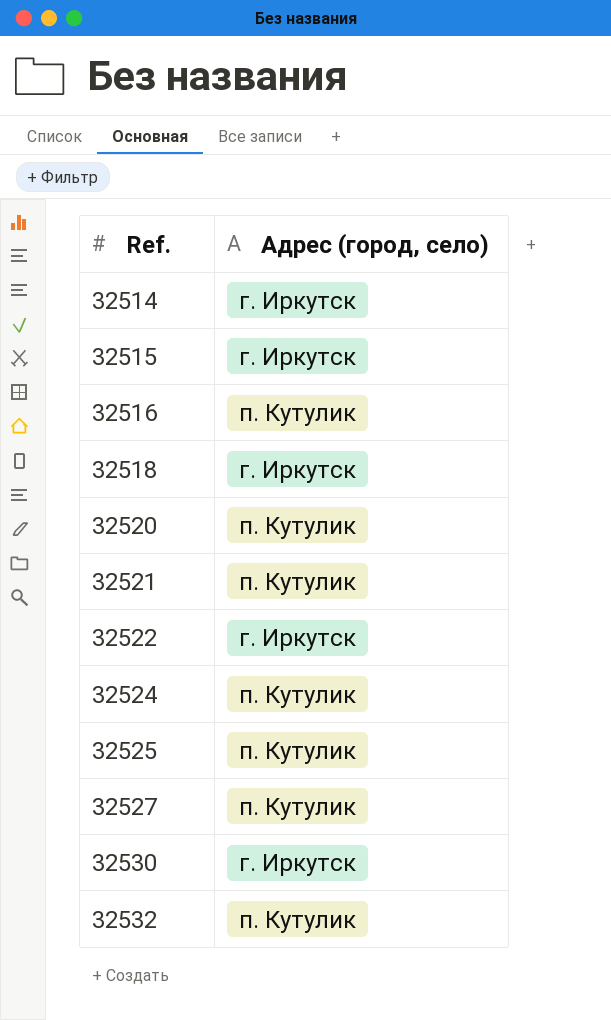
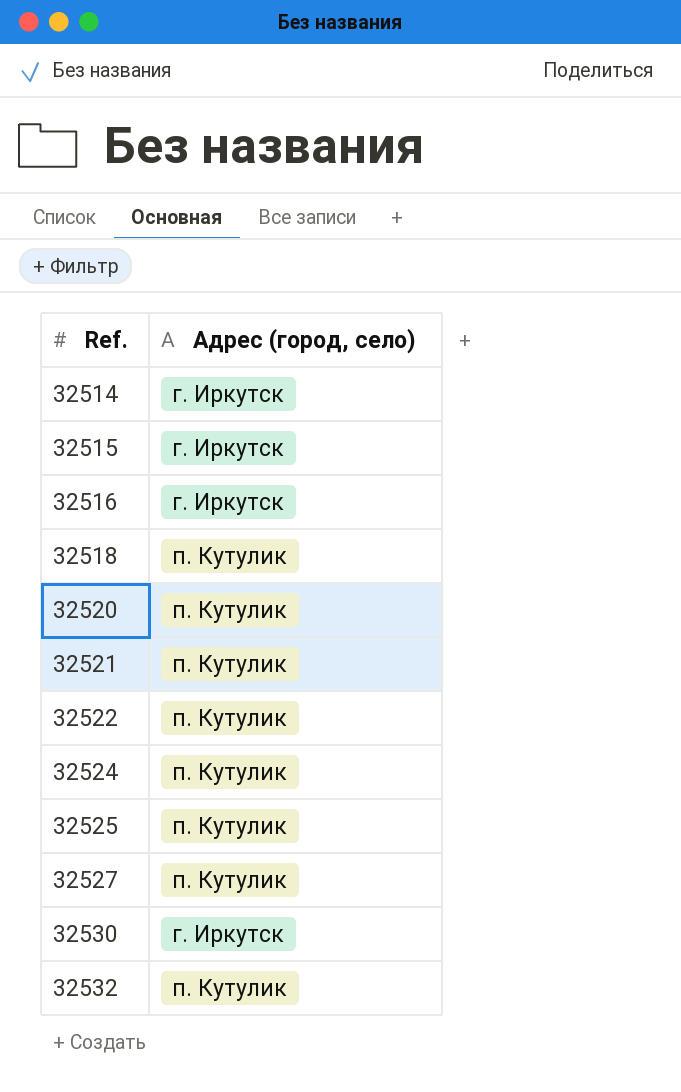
32516 | Адрес (город, село): п. Кутулик -> г. Иркутск
32518 | Адрес (город, село): г. Иркутск -> п. Кутулик
32522 | Адрес (город, село): г. Иркутск -> п. Кутулик

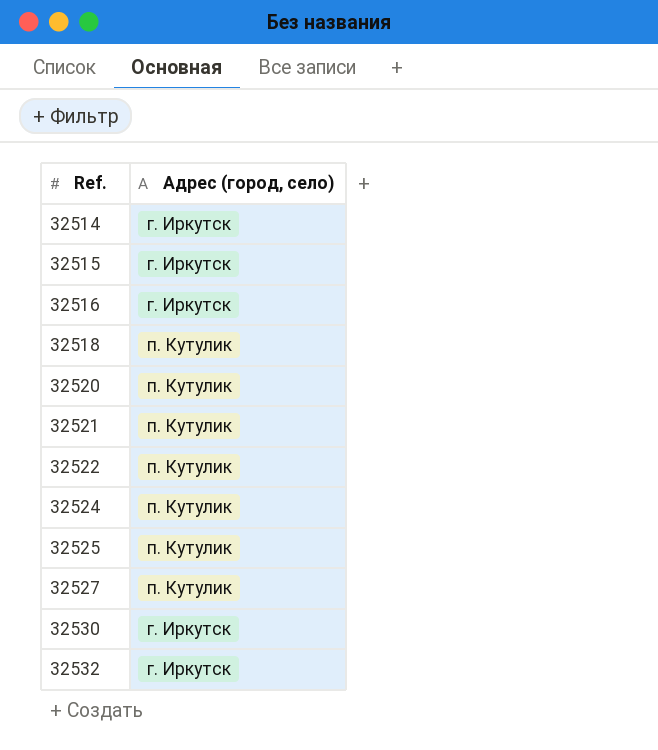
32532 | Адрес (город, село): п. Кутулик -> г. Иркутск

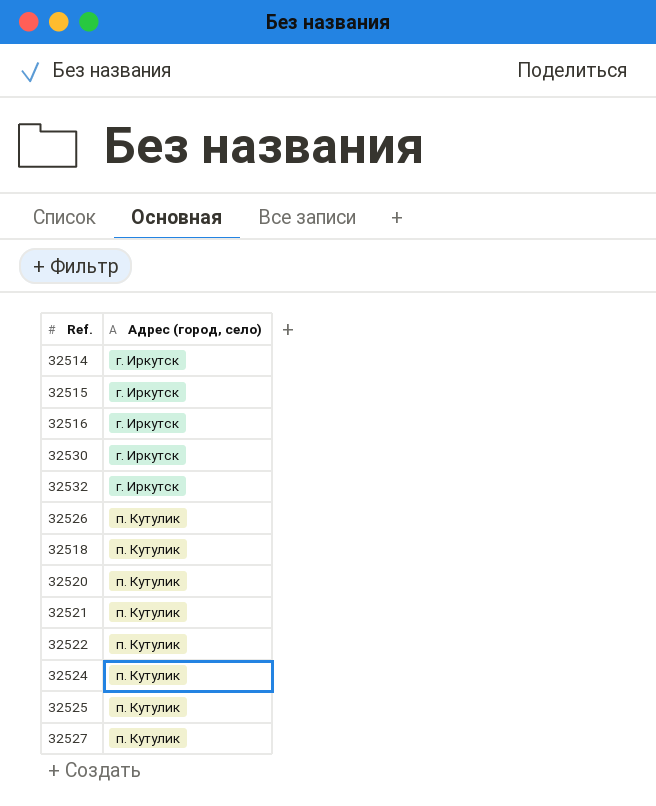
row order: Ref. ascending -> Адрес (город, село) ascending
row 32526: none -> п. Кутулик

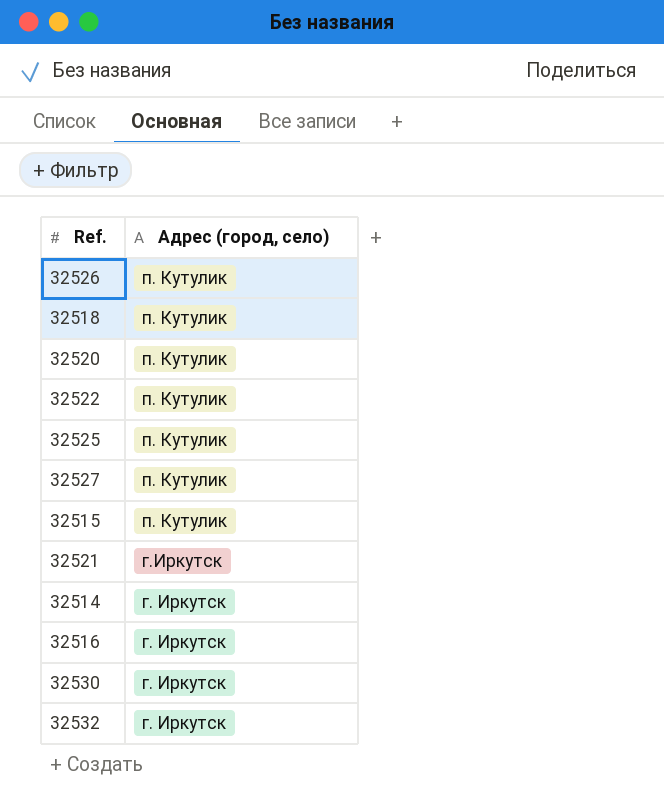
row order: Адрес (город, село) ascending -> Адрес (город, село) descending
row 32524: п. Кутулик -> none
32515 | Адрес (город, село): г. Иркутск -> п. Кутулик
32521 | Адрес (город, село): п. Кутулик -> г.Иркутск

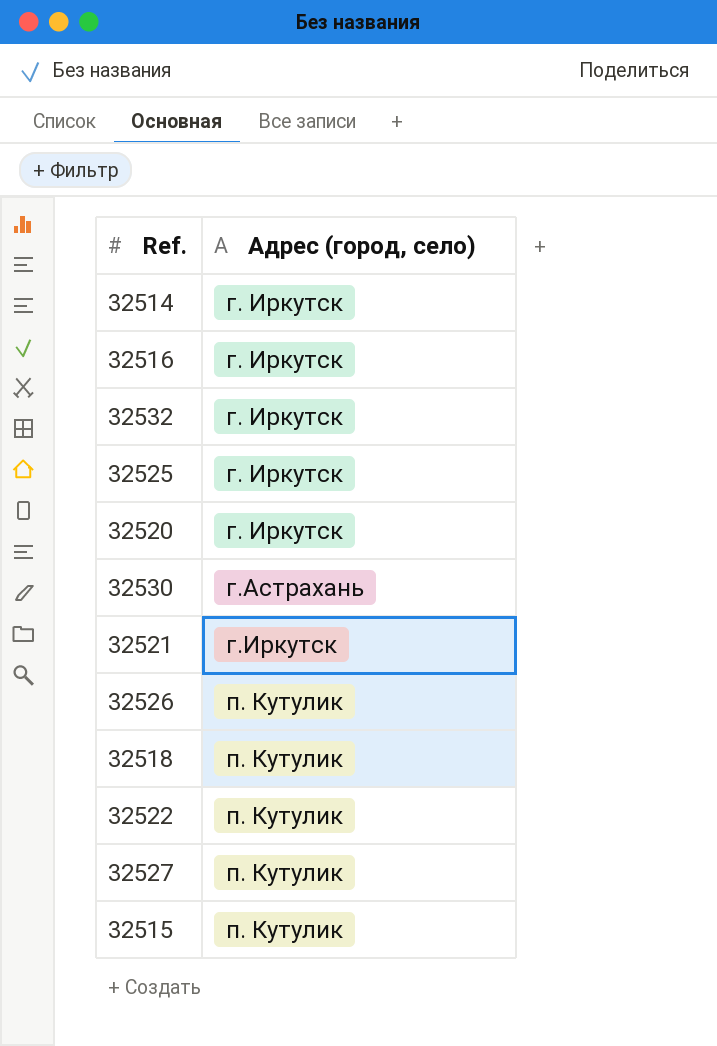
row order: Адрес (город, село) descending -> Адрес (город, село) ascending
32525 | Адрес (город, село): п. Кутулик -> г. Иркутск
32520 | Адрес (город, село): п. Кутулик -> г. Иркутск
32530 | Адрес (город, село): г. Иркутск -> г.Астрахань

